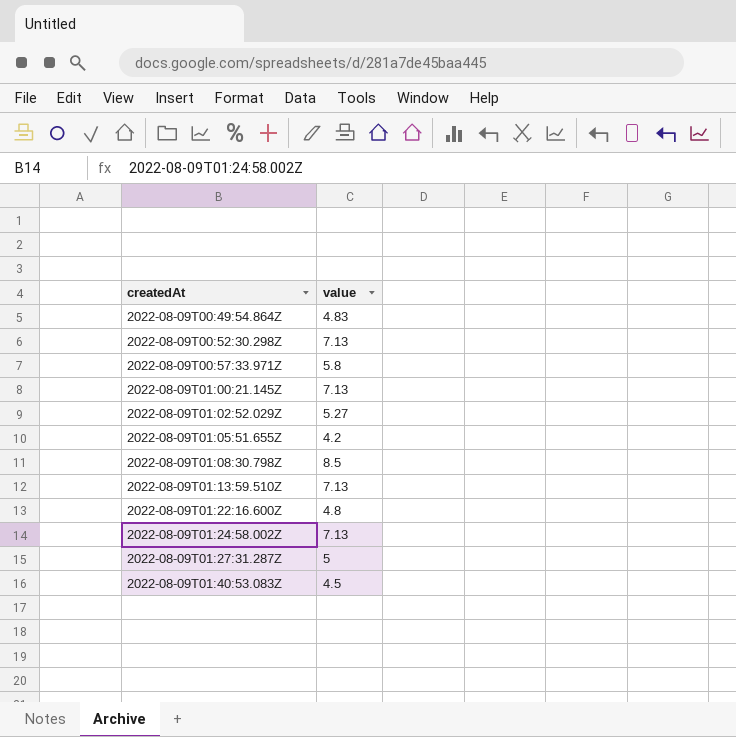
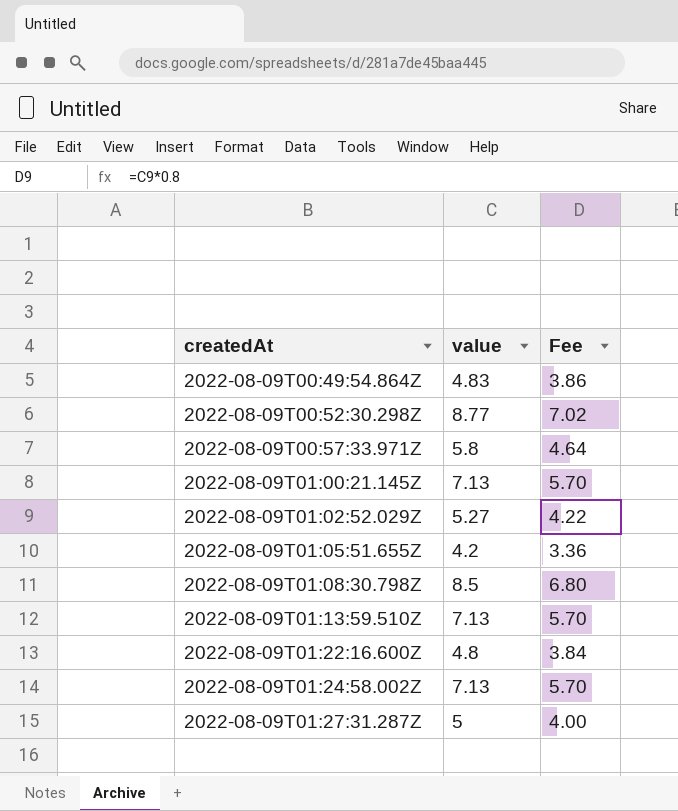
column Fee | formula: none -> [value] * 0.8
row 2022-08-09T01:40:53.083Z: 4.5 -> none
2022-08-09T00:52:30.298Z | value: 7.13 -> 8.77

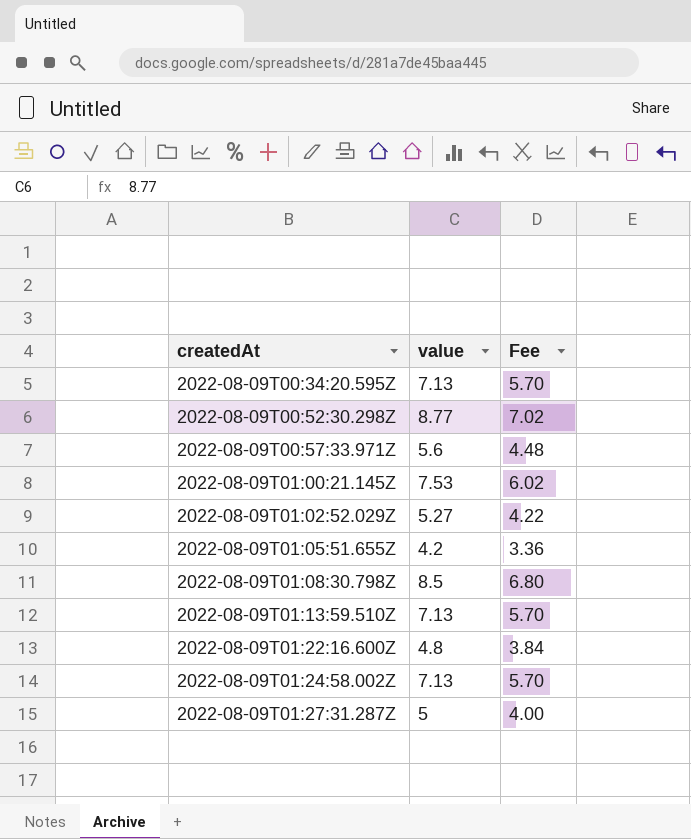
row 2022-08-09T00:49:54.864Z: 4.83 | 3.86 -> none
row 2022-08-09T00:34:20.595Z: none -> 7.13 | 5.70
2022-08-09T00:57:33.971Z | value: 5.8 -> 5.6
2022-08-09T00:57:33.971Z | Fee: 4.64 -> 4.48
2022-08-09T01:00:21.145Z | value: 7.13 -> 7.53
2022-08-09T01:00:21.145Z | Fee: 5.70 -> 6.02

